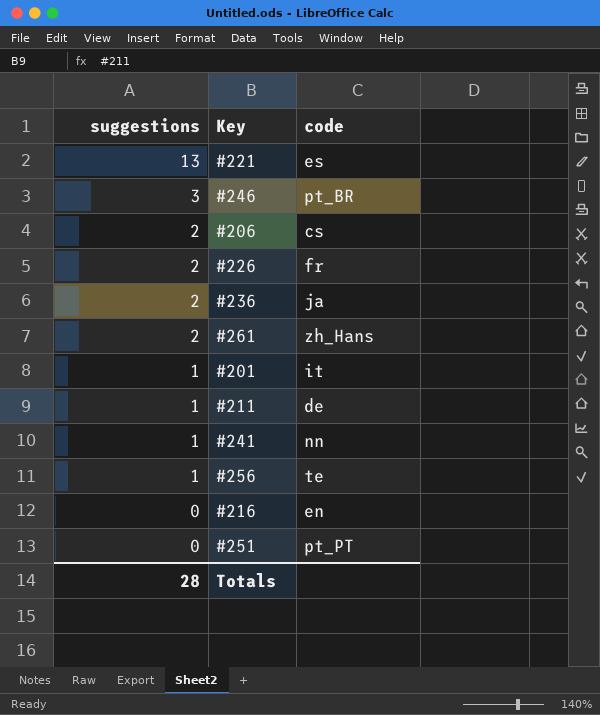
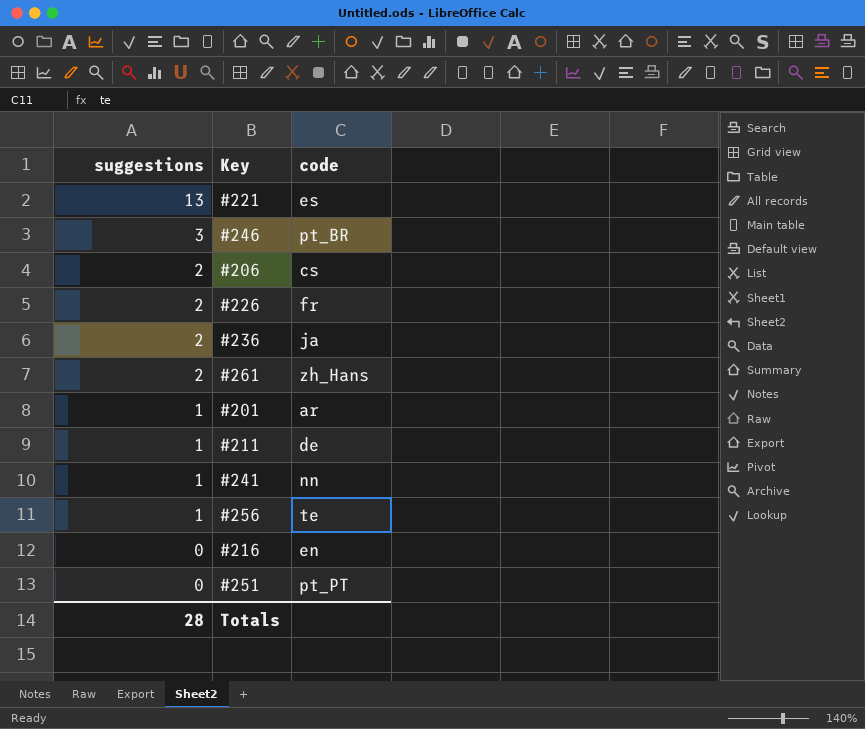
#201 | code: it -> ar

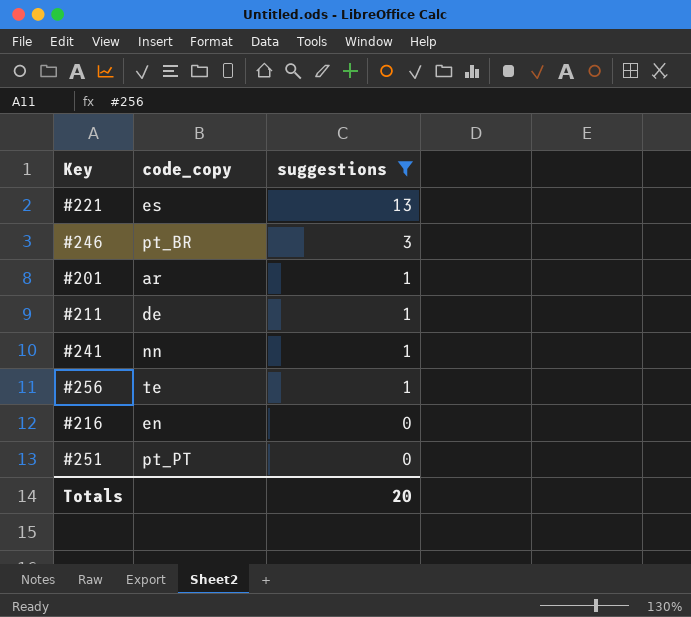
filter: none -> suggestions != 2
column name: code -> code_copy
column suggestions | position: 1 -> 3
Totals | suggestions: 28 -> 20

